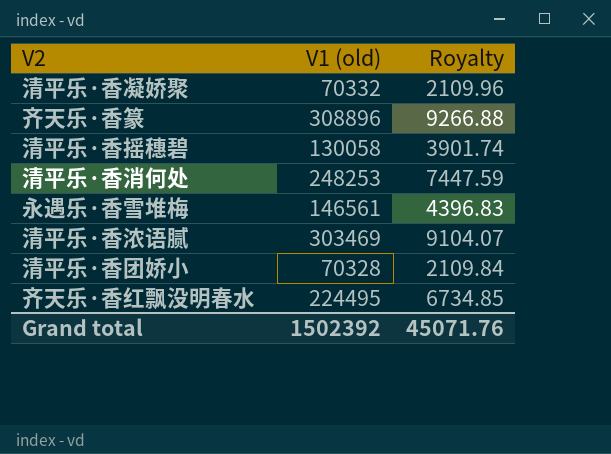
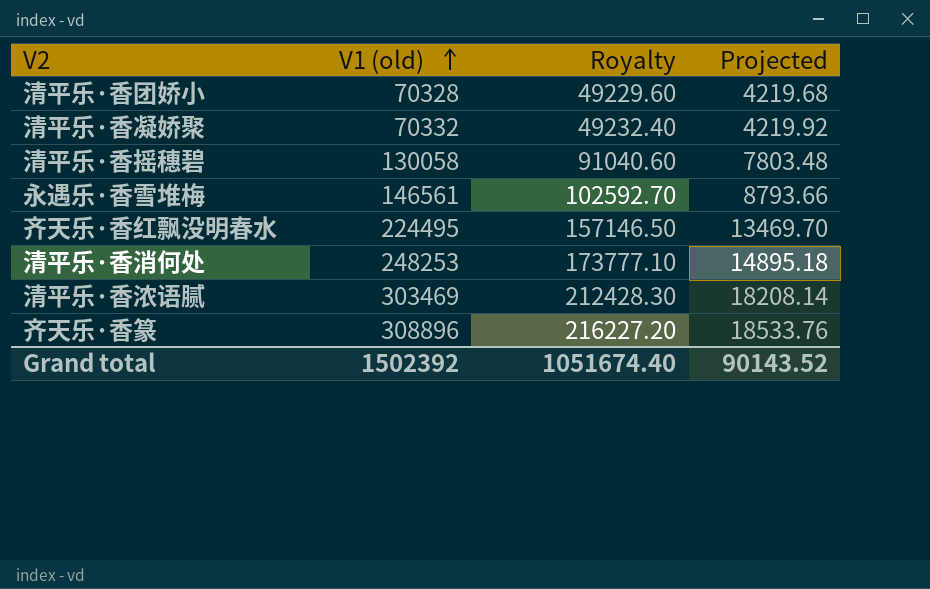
row order: none -> V1 (old) ascending
column Royalty | formula: [V1 (old)] * 0.03 -> [V1 (old)] * 0.7
column Projected | formula: none -> [V1 (old)] * 0.06
Grand total | Royalty: 45071.76 -> 1051674.40

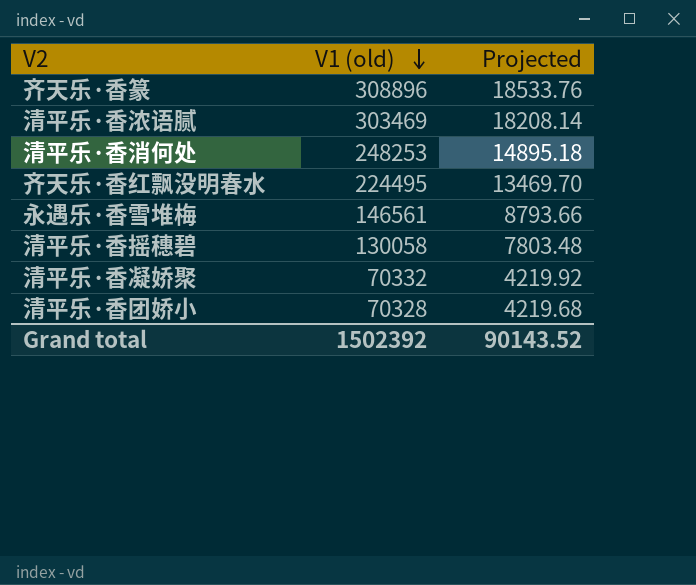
row order: V1 (old) ascending -> V1 (old) descending
column Royalty | formula: [V1 (old)] * 0.7 -> none

